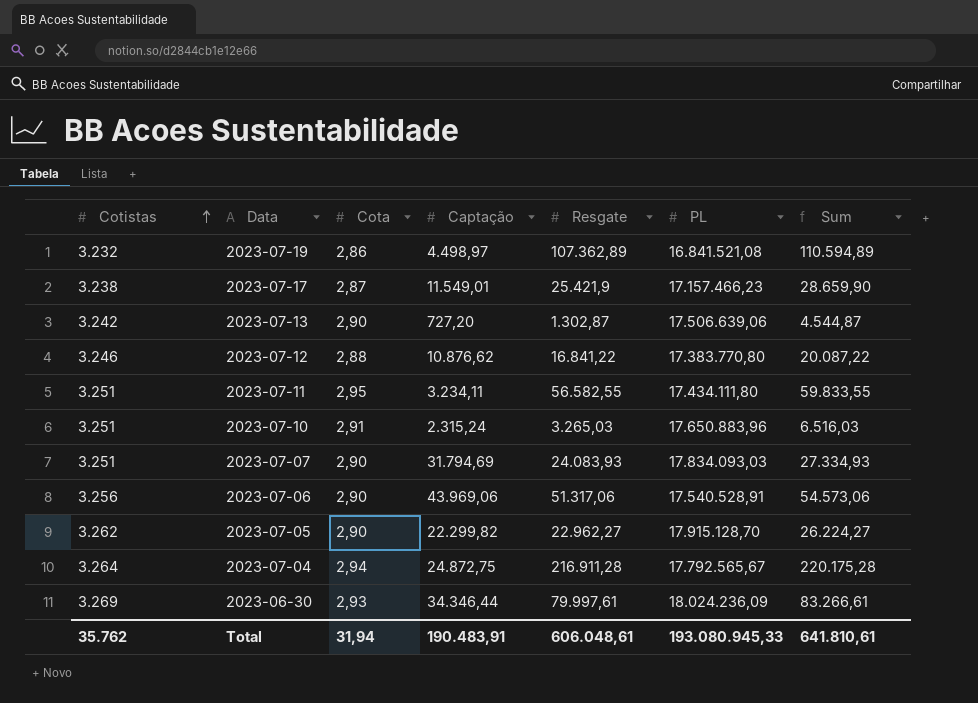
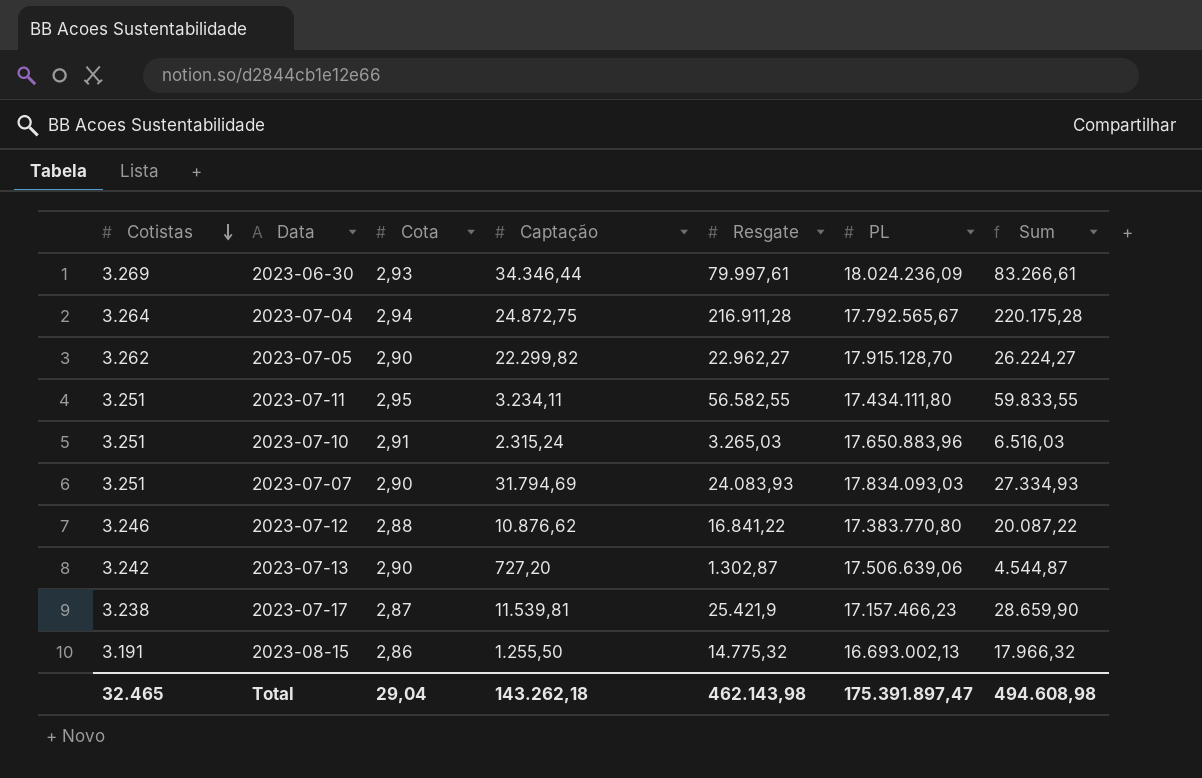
row order: Cotistas ascending -> Cotistas descending
row 2023-07-19: 3.232 | 2,86 | 4.498,97 | 107.362,89 | 16.841.521,08 | 110.594,89 -> none
row 2023-07-06: 3.256 | 2,90 | 43.969,06 | 51.317,06 | 17.540.528,91 | 54.573,06 -> none
2023-07-17 | Captação: 11.549,01 -> 11.539,81
row 2023-08-15: none -> 3.191 | 2,86 | 1.255,50 | 14.775,32 | 16.693.002,13 | 17.966,32
Total | Cotistas: 35.762 -> 32.465
Total | Cota: 31,94 -> 29,04
Total | Captação: 190.483,91 -> 143.262,18
Total | Resgate: 606.048,61 -> 462.143,98
Total | PL: 193.080.945,33 -> 175.391.897,47
Total | Sum: 641.810,61 -> 494.608,98

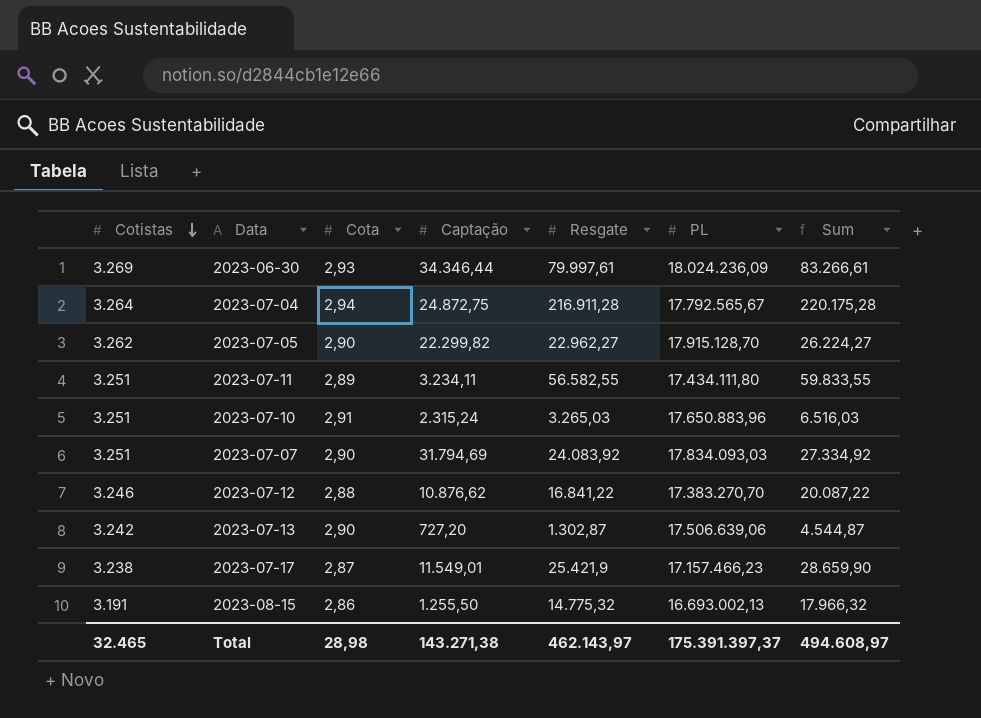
2023-07-11 | Cota: 2,95 -> 2,89
2023-07-07 | Resgate: 24.083,93 -> 24.083,92
2023-07-07 | Sum: 27.334,93 -> 27.334,92
2023-07-12 | PL: 17.383.770,80 -> 17.383.270,70
2023-07-17 | Captação: 11.539,81 -> 11.549,01
Total | Cota: 29,04 -> 28,98
Total | Captação: 143.262,18 -> 143.271,38
Total | Resgate: 462.143,98 -> 462.143,97
Total | PL: 175.391.897,47 -> 175.391.397,37
Total | Sum: 494.608,98 -> 494.608,97

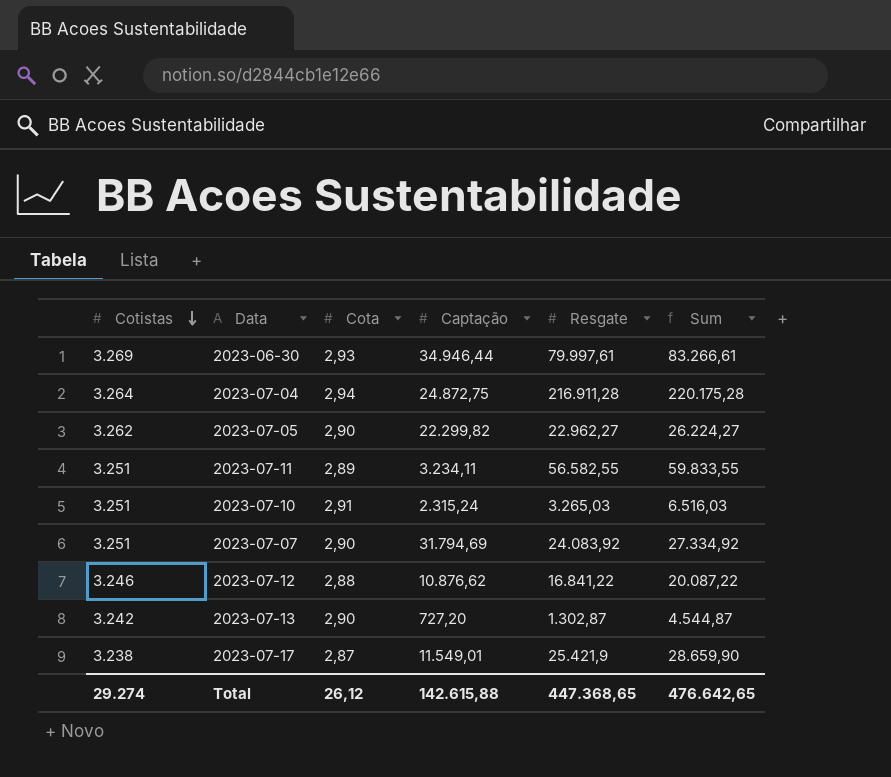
column PL | position: 6 -> none
row 2023-08-15: 3.191 | 2,86 | 1.255,50 | 14.775,32 | 16.693.002,13 | 17.966,32 -> none
2023-06-30 | Captação: 34.346,44 -> 34.946,44
Total | Cotistas: 32.465 -> 29.274
Total | Cota: 28,98 -> 26,12
Total | Captação: 143.271,38 -> 142.615,88
Total | Resgate: 462.143,97 -> 447.368,65
Total | Sum: 494.608,97 -> 476.642,65

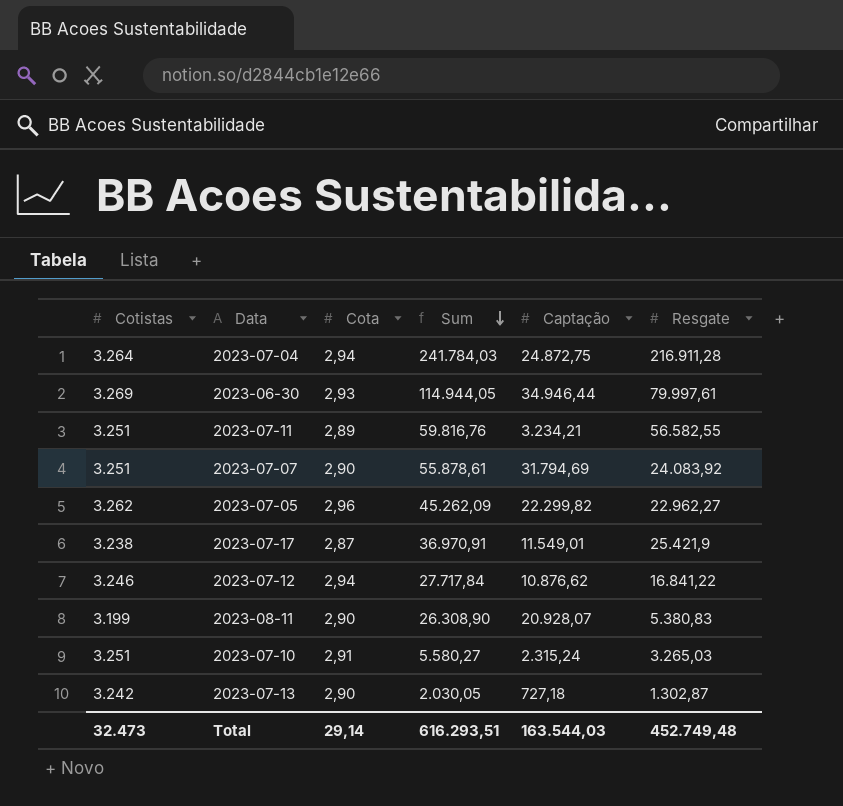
row order: Cotistas descending -> Sum descending
column Sum | formula: [Cotistas] + [Resgate] -> [Captação] + [Resgate]
column Sum | position: 6 -> 4
2023-07-11 | Captação: 3.234,11 -> 3.234,21
2023-07-05 | Cota: 2,90 -> 2,96
2023-07-12 | Cota: 2,88 -> 2,94
row 2023-08-11: none -> 3.199 | 2,90 | 26.308,90 | 20.928,07 | 5.380,83
2023-07-13 | Captação: 727,20 -> 727,18
Total | Cotistas: 29.274 -> 32.473
Total | Cota: 26,12 -> 29,14
Total | Sum: 476.642,65 -> 616.293,51
Total | Captação: 142.615,88 -> 163.544,03
Total | Resgate: 447.368,65 -> 452.749,48

